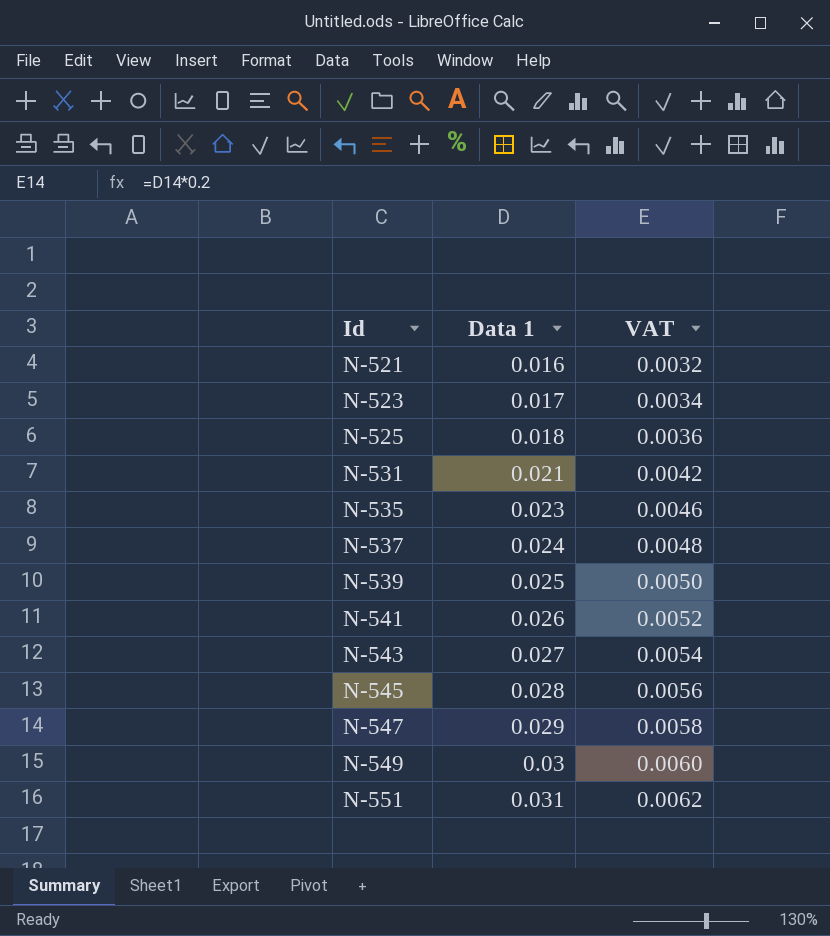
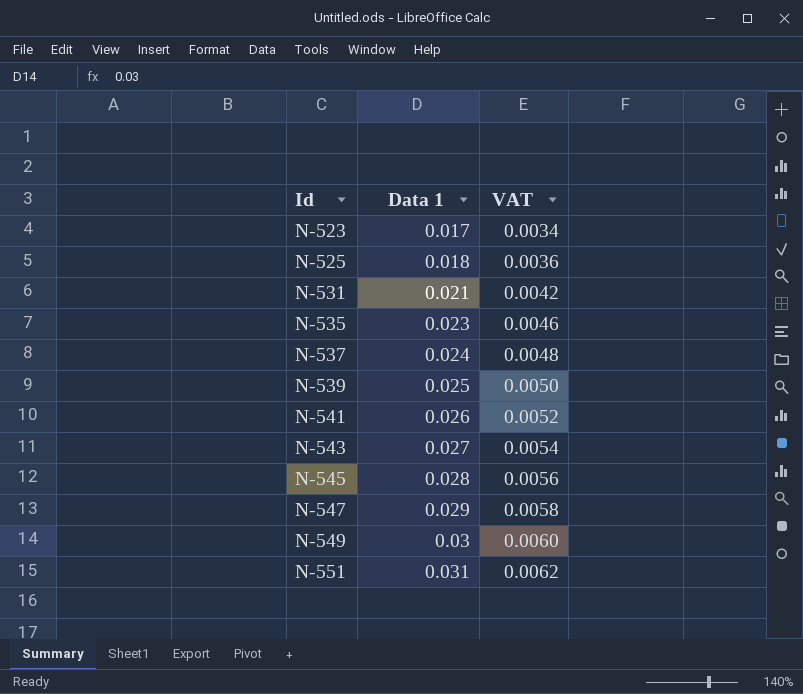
row N-521: 0.016 | 0.0032 -> none

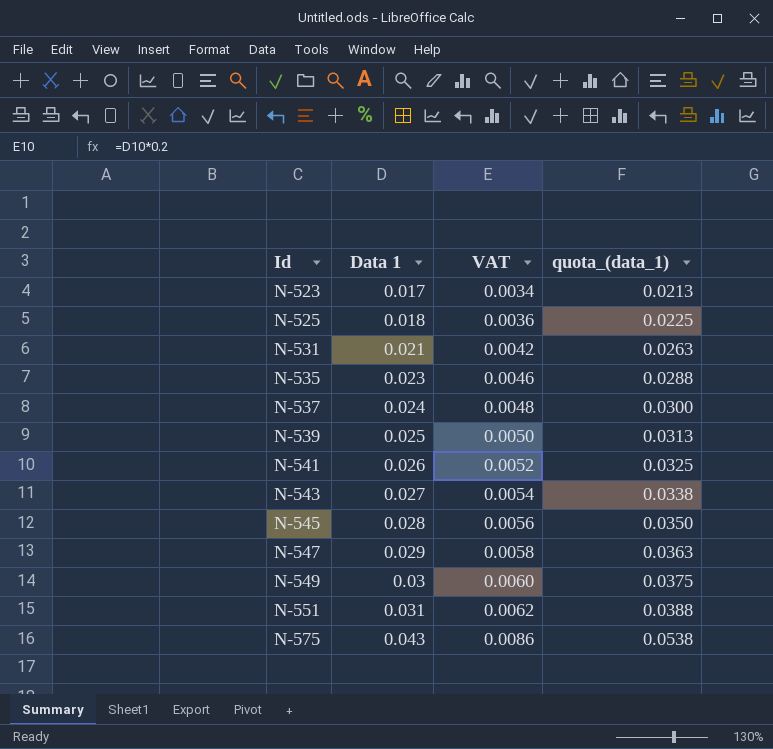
column quota_(data_1) | formula: none -> [Data 1] * 1.25
row N-575: none -> 0.043 | 0.0086 | 0.0538

